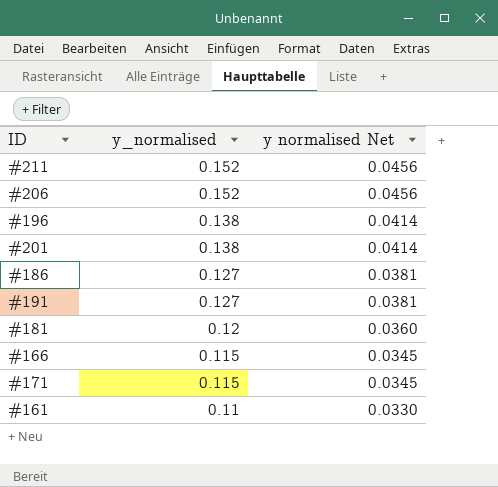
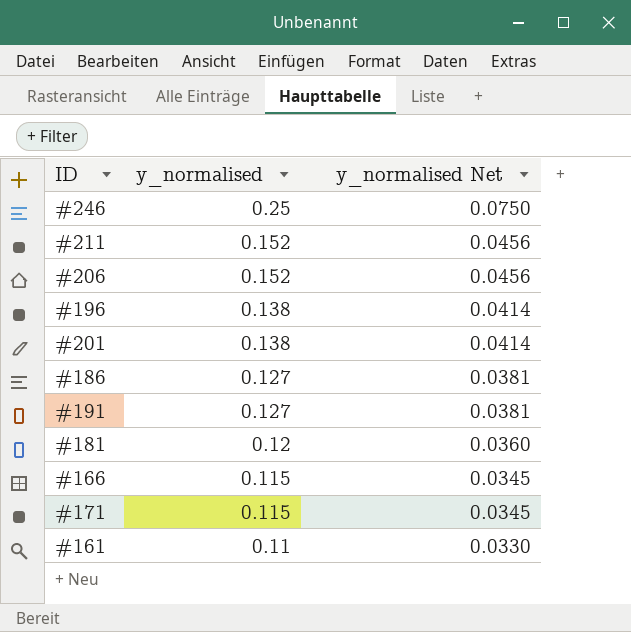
column name: y normalised Net -> y_normalised Net
row #246: none -> 0.25 | 0.0750

